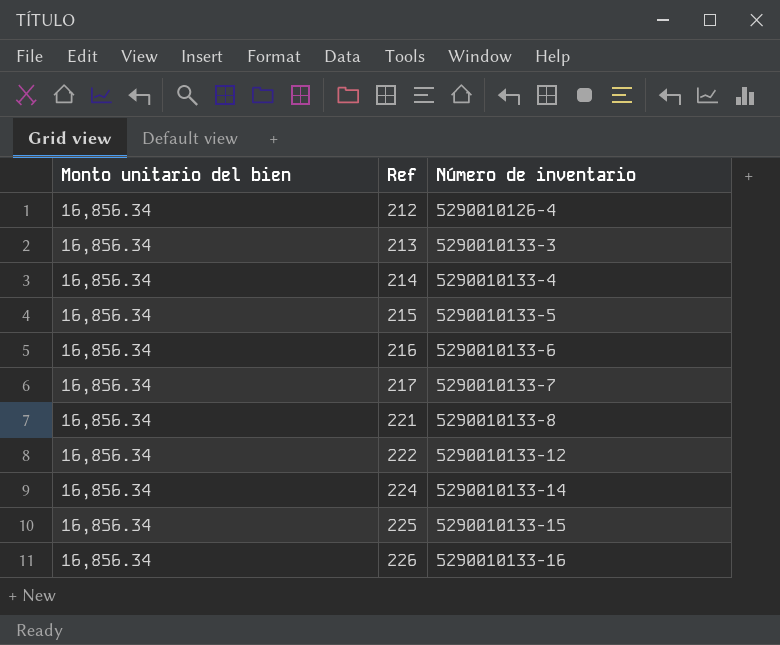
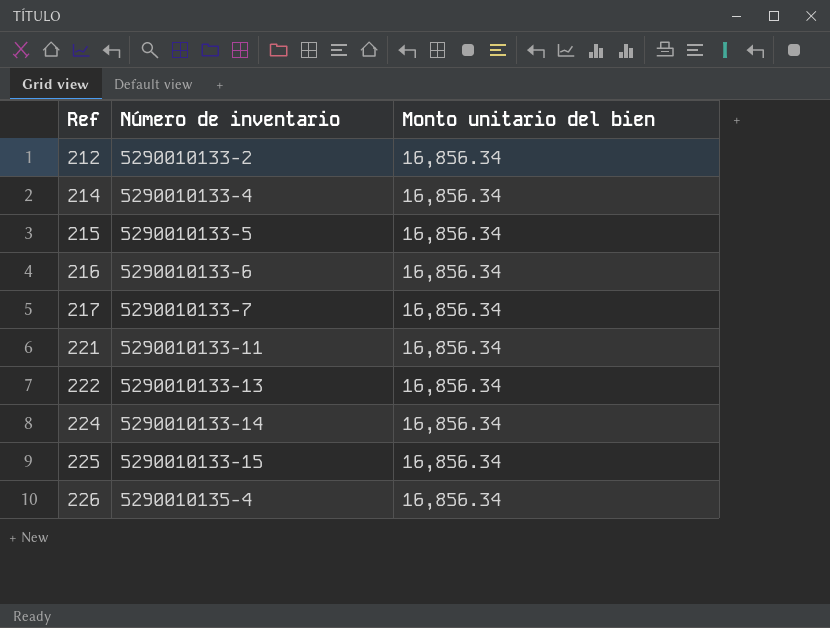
column Monto unitario del bien | position: 1 -> 3
row 213: 16,856.34 | 5290010133-3 -> none
212 | Número de inventario: 5290010126-4 -> 5290010133-2
221 | Número de inventario: 5290010133-8 -> 5290010133-11
222 | Número de inventario: 5290010133-12 -> 5290010133-13
226 | Número de inventario: 5290010133-16 -> 5290010135-4

